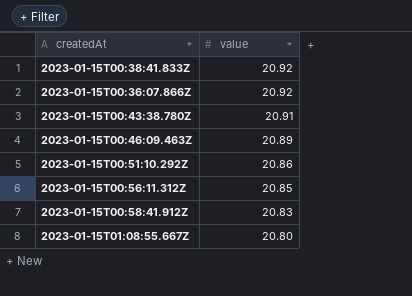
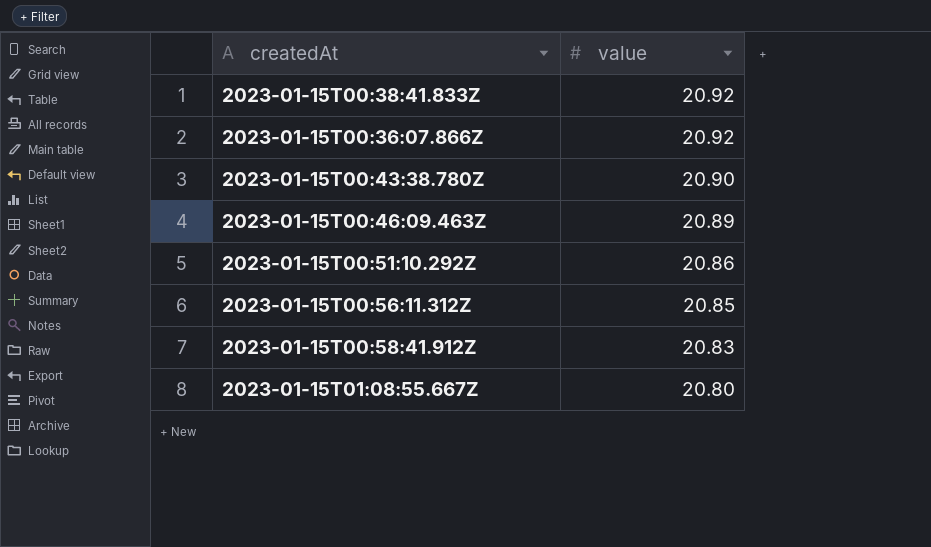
2023-01-15T00:43:38.780Z | value: 20.91 -> 20.90

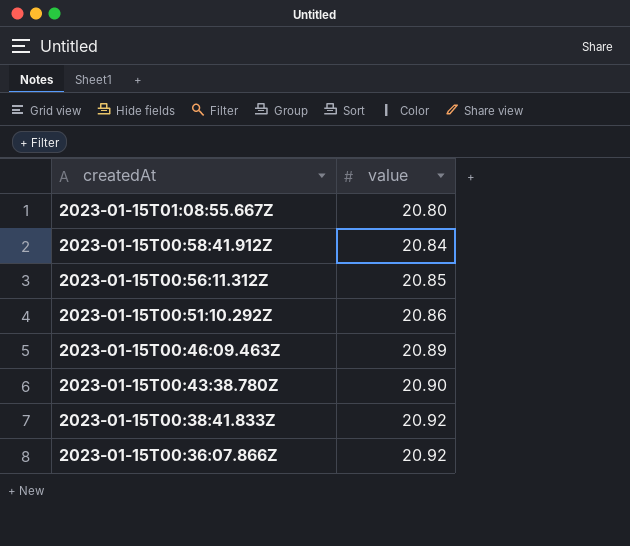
row order: value descending -> createdAt descending
2023-01-15T00:58:41.912Z | value: 20.83 -> 20.84

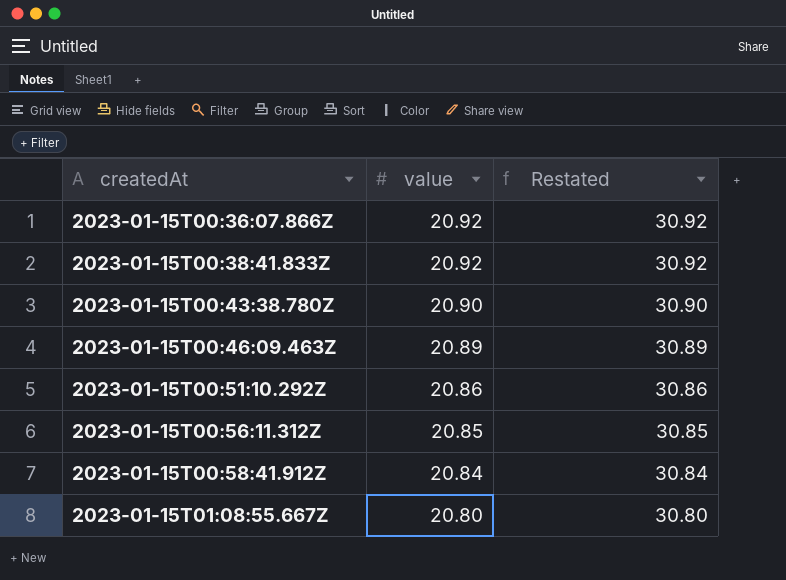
row order: createdAt descending -> createdAt ascending
column Restated | formula: none -> [value] + 10

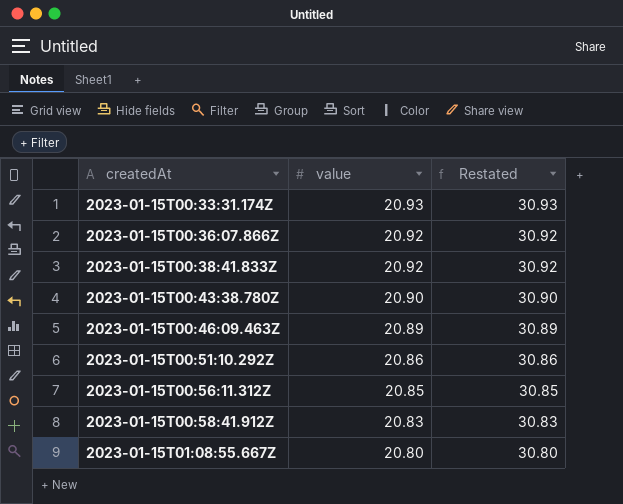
row 2023-01-15T00:33:31.174Z: none -> 20.93 | 30.93
2023-01-15T00:58:41.912Z | value: 20.84 -> 20.83
2023-01-15T00:58:41.912Z | Restated: 30.84 -> 30.83

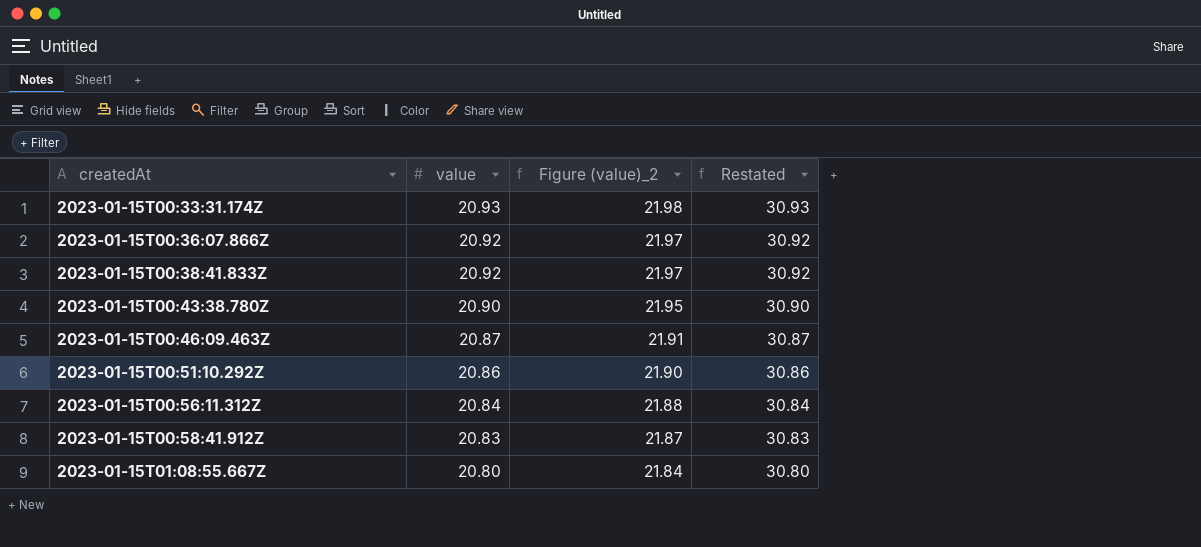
column Figure (value)_2 | formula: none -> [value] * 1.05
2023-01-15T00:46:09.463Z | value: 20.89 -> 20.87
2023-01-15T00:46:09.463Z | Restated: 30.89 -> 30.87
2023-01-15T00:56:11.312Z | value: 20.85 -> 20.84
2023-01-15T00:56:11.312Z | Restated: 30.85 -> 30.84

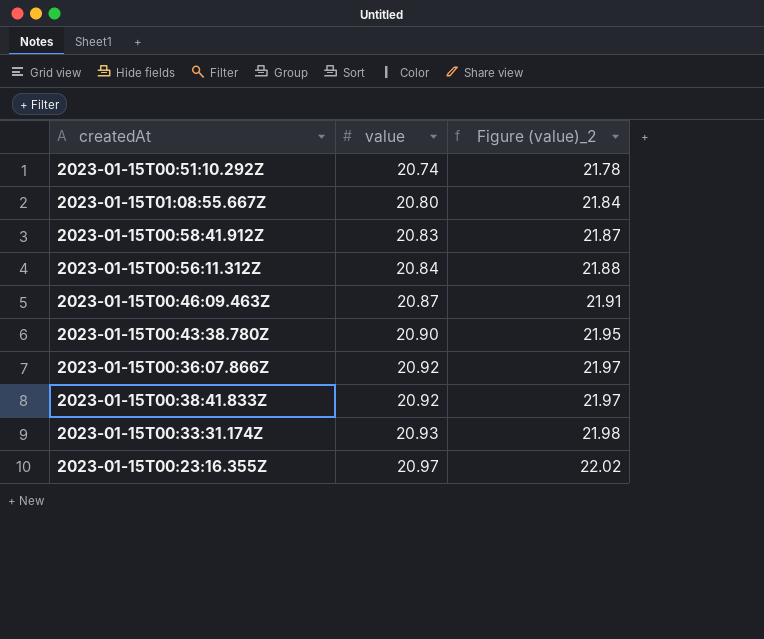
row order: createdAt ascending -> value ascending
column Restated | formula: [value] + 10 -> none
2023-01-15T00:51:10.292Z | value: 20.86 -> 20.74
2023-01-15T00:51:10.292Z | Figure (value)_2: 21.90 -> 21.78
row 2023-01-15T00:23:16.355Z: none -> 20.97 | 22.02

